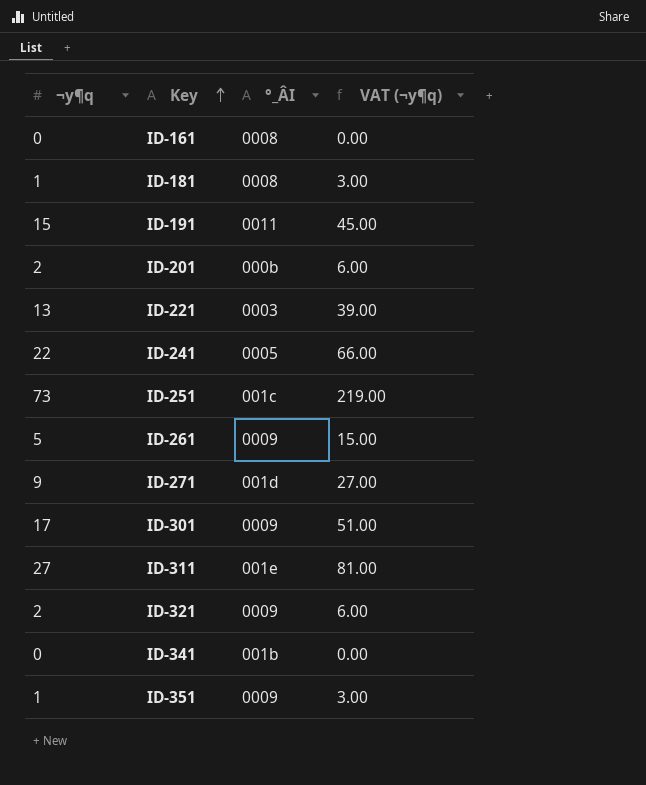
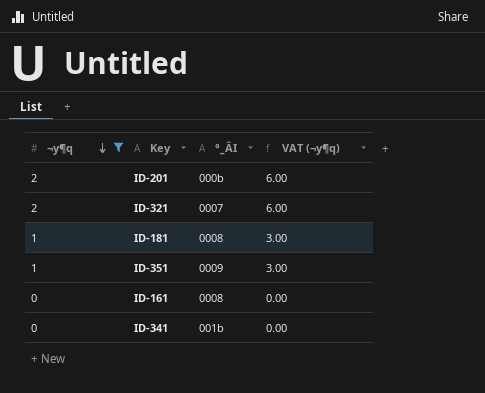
filter: none -> ¬y¶q <= 2
row order: Key ascending -> ¬y¶q descending
ID-321 | °_ÂI: 0009 -> 0007

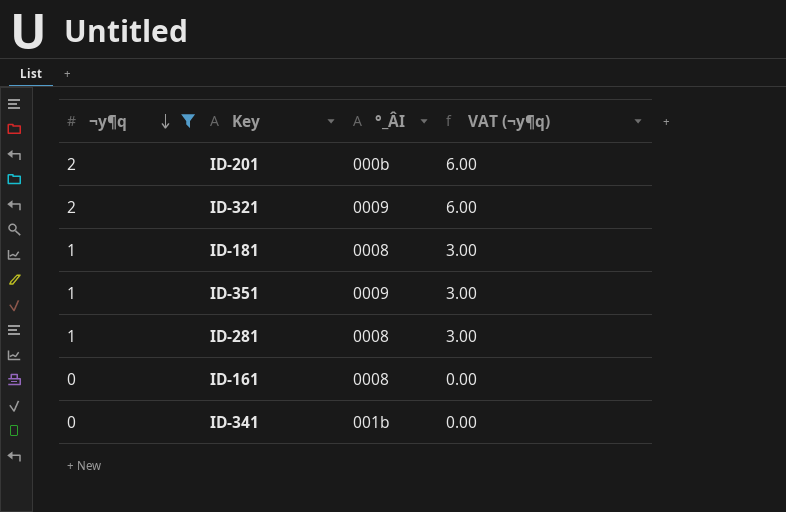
ID-321 | °_ÂI: 0007 -> 0009
row ID-281: none -> 1 | 0008 | 3.00

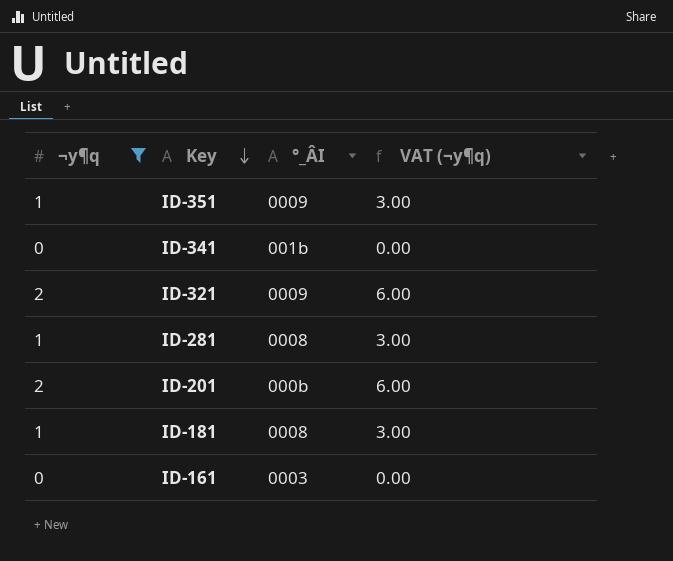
row order: ¬y¶q descending -> Key descending
ID-161 | °_ÂI: 0008 -> 0003

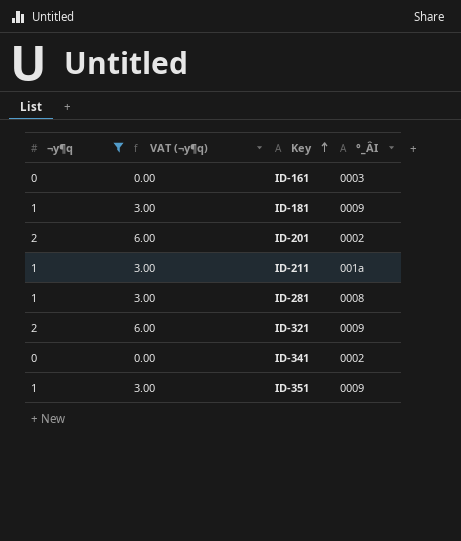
row order: Key descending -> Key ascending
column VAT (¬y¶q) | position: 4 -> 2
ID-181 | °_ÂI: 0008 -> 0009
ID-201 | °_ÂI: 000b -> 0002
row ID-211: none -> 1 | 3.00 | 001a
ID-341 | °_ÂI: 001b -> 0002

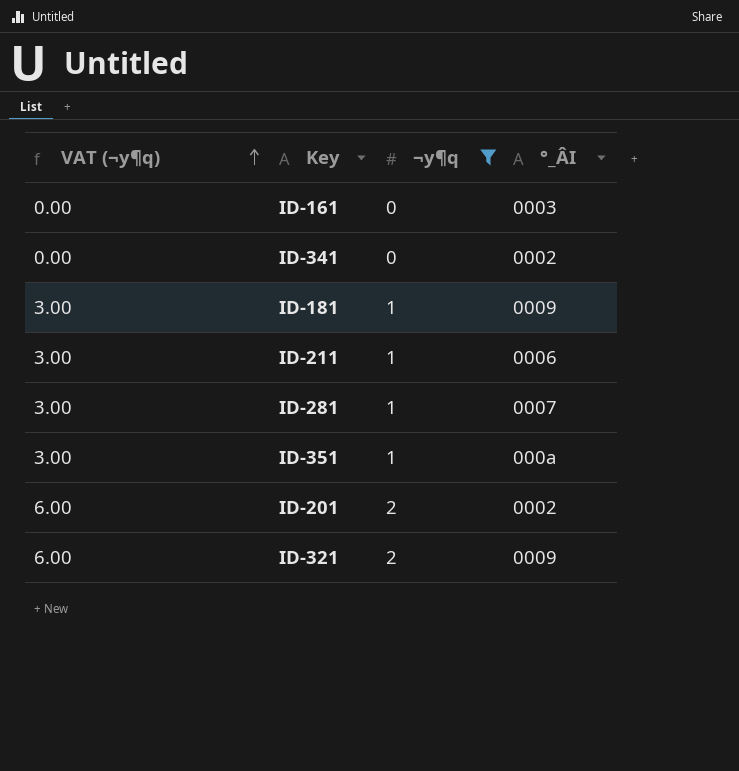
row order: Key ascending -> VAT (¬y¶q) ascending
column ¬y¶q | position: 1 -> 3
ID-211 | °_ÂI: 001a -> 0006
ID-281 | °_ÂI: 0008 -> 0007
ID-351 | °_ÂI: 0009 -> 000a

